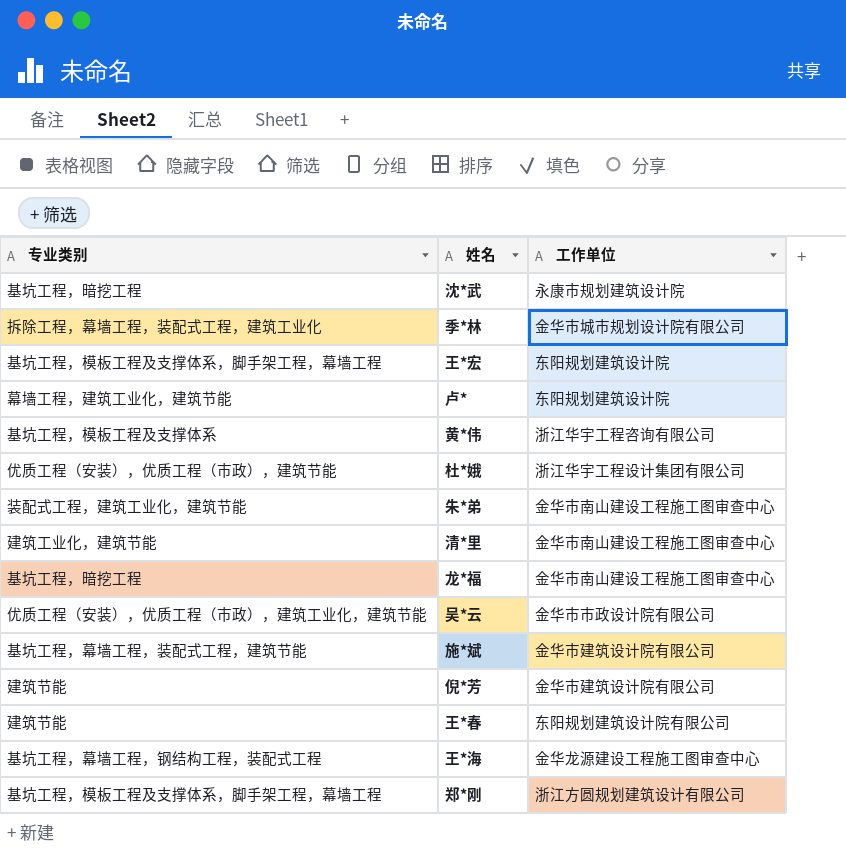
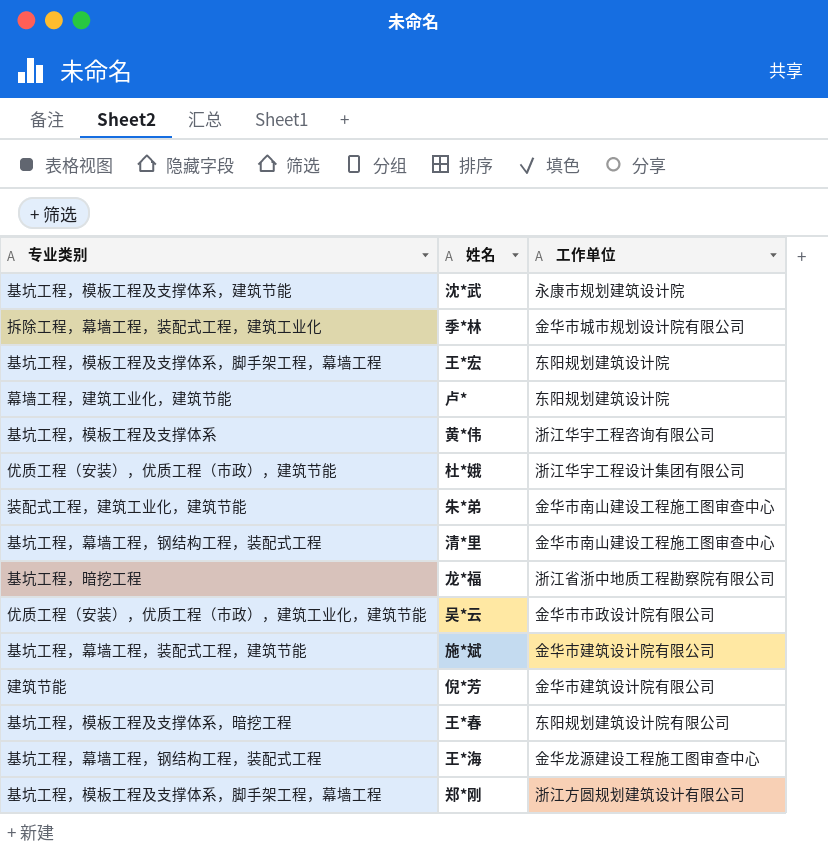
沈*武 | 专业类别: 基坑工程，暗挖工程 -> 基坑工程，模板工程及支撑体系，建筑节能
清*里 | 专业类别: 建筑工业化，建筑节能 -> 基坑工程，幕墙工程，钢结构工程，装配式工程
龙*福 | 工作单位: 金华市南山建设工程施工图审查中心 -> 浙江省浙中地质工程勘察院有限公司
王*春 | 专业类别: 建筑节能 -> 基坑工程，模板工程及支撑体系，暗挖工程

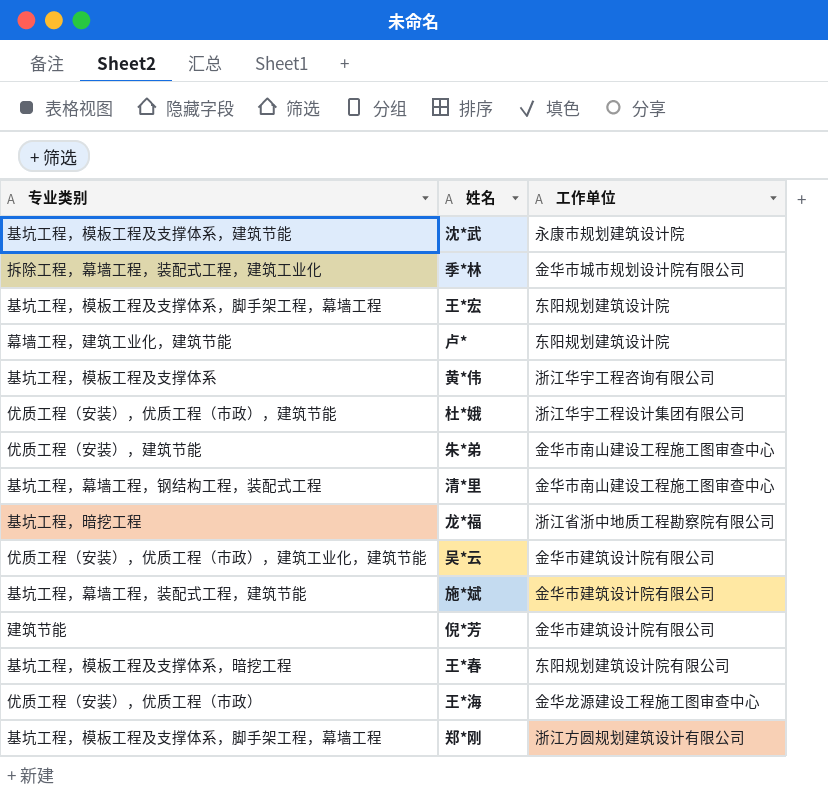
朱*弟 | 专业类别: 装配式工程，建筑工业化，建筑节能 -> 优质工程（安装），建筑节能
吴*云 | 工作单位: 金华市市政设计院有限公司 -> 金华市建筑设计院有限公司
王*海 | 专业类别: 基坑工程，幕墙工程，钢结构工程，装配式工程 -> 优质工程（安装），优质工程（市政）

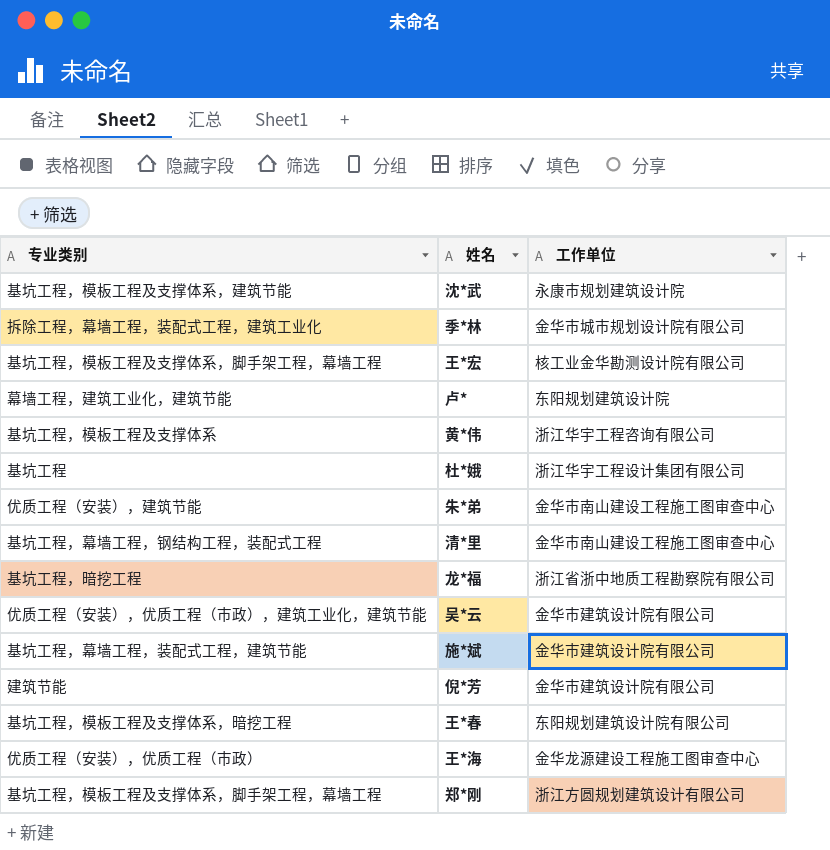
王*宏 | 工作单位: 东阳规划建筑设计院 -> 核工业金华勘测设计院有限公司
杜*娥 | 专业类别: 优质工程（安装），优质工程（市政），建筑节能 -> 基坑工程

